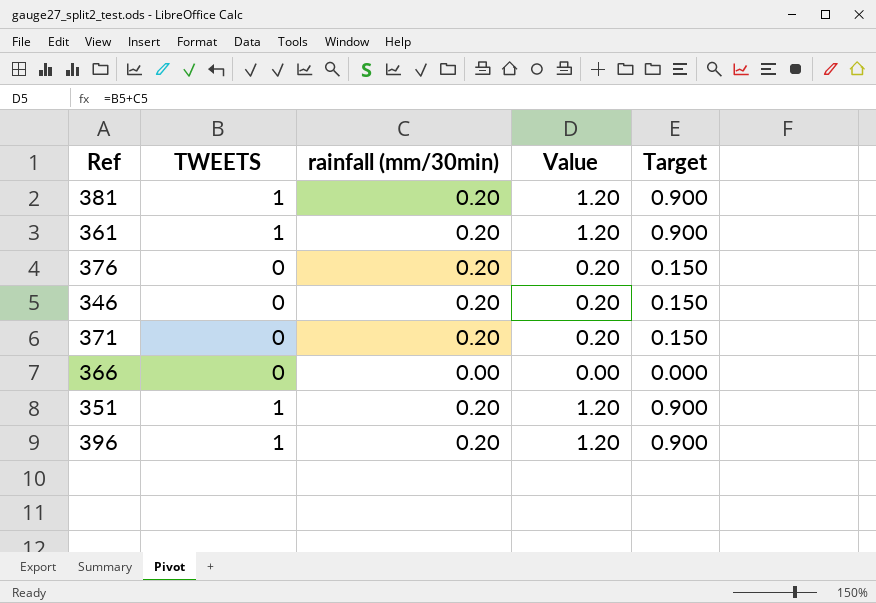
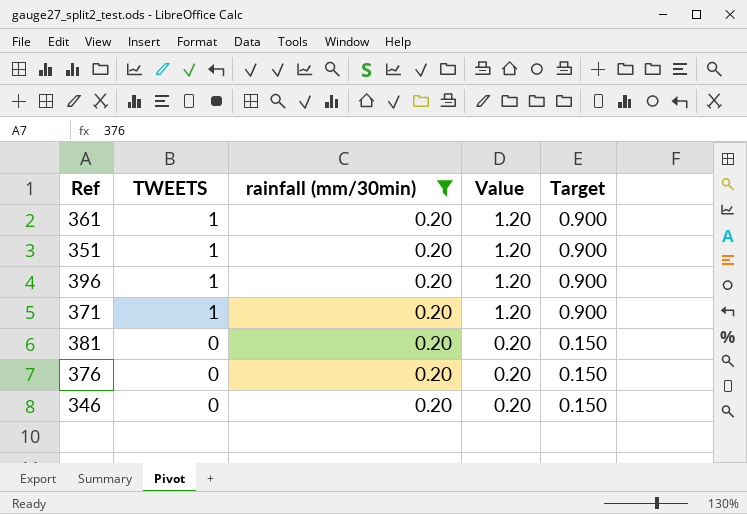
filter: none -> rainfall (mm/30min) = 0.20
row order: none -> TWEETS descending
371 | TWEETS: 0 -> 1
371 | Value: 0.20 -> 1.20
371 | Target: 0.150 -> 0.900
381 | TWEETS: 1 -> 0
381 | Value: 1.20 -> 0.20
381 | Target: 0.900 -> 0.150

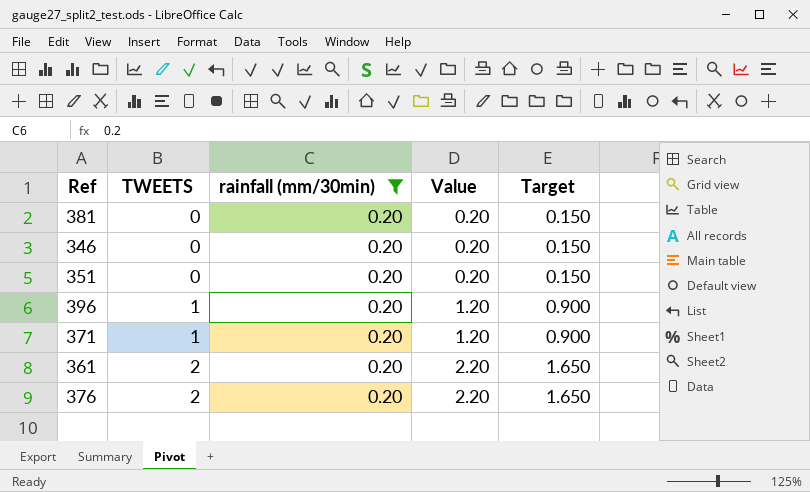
row order: TWEETS descending -> TWEETS ascending
351 | TWEETS: 1 -> 0
351 | Value: 1.20 -> 0.20
351 | Target: 0.900 -> 0.150
361 | TWEETS: 1 -> 2
361 | Value: 1.20 -> 2.20
361 | Target: 0.900 -> 1.650
376 | TWEETS: 0 -> 2
376 | Value: 0.20 -> 2.20
376 | Target: 0.150 -> 1.650

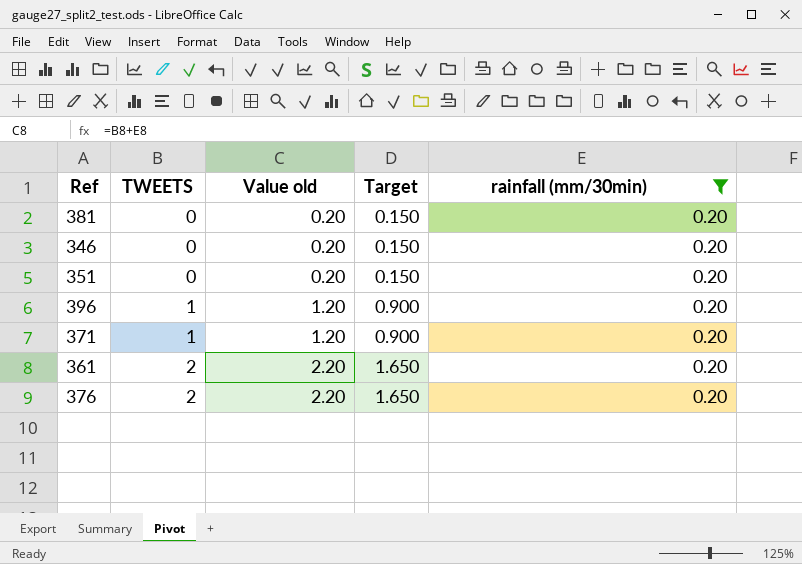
column name: Value -> Value old
column rainfall (mm/30min) | position: 3 -> 5

